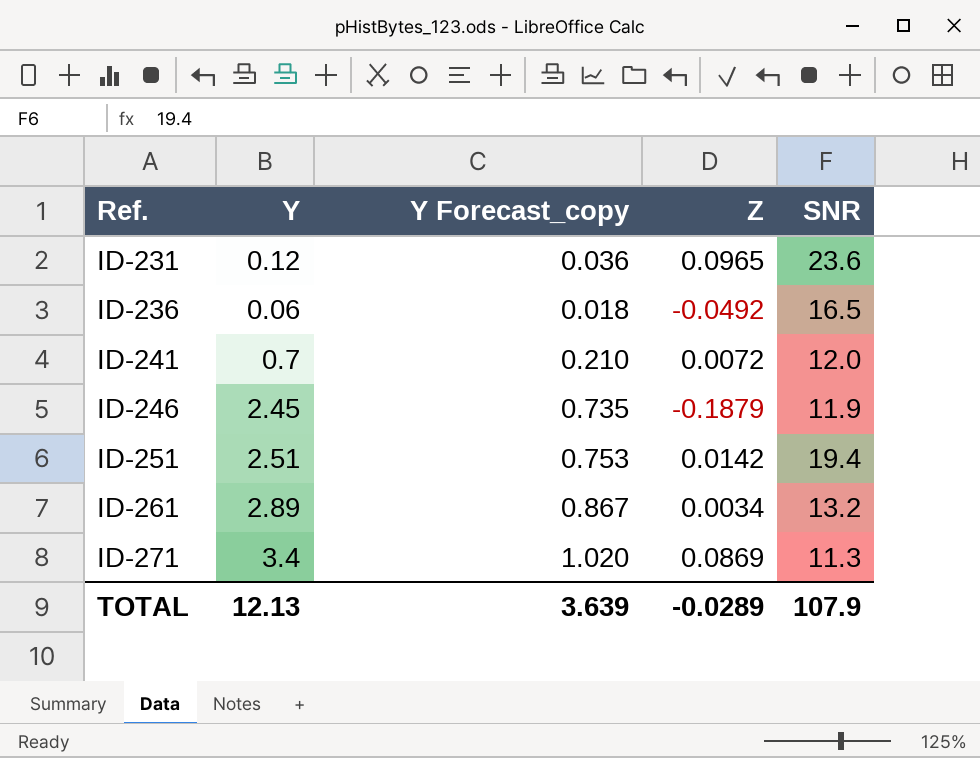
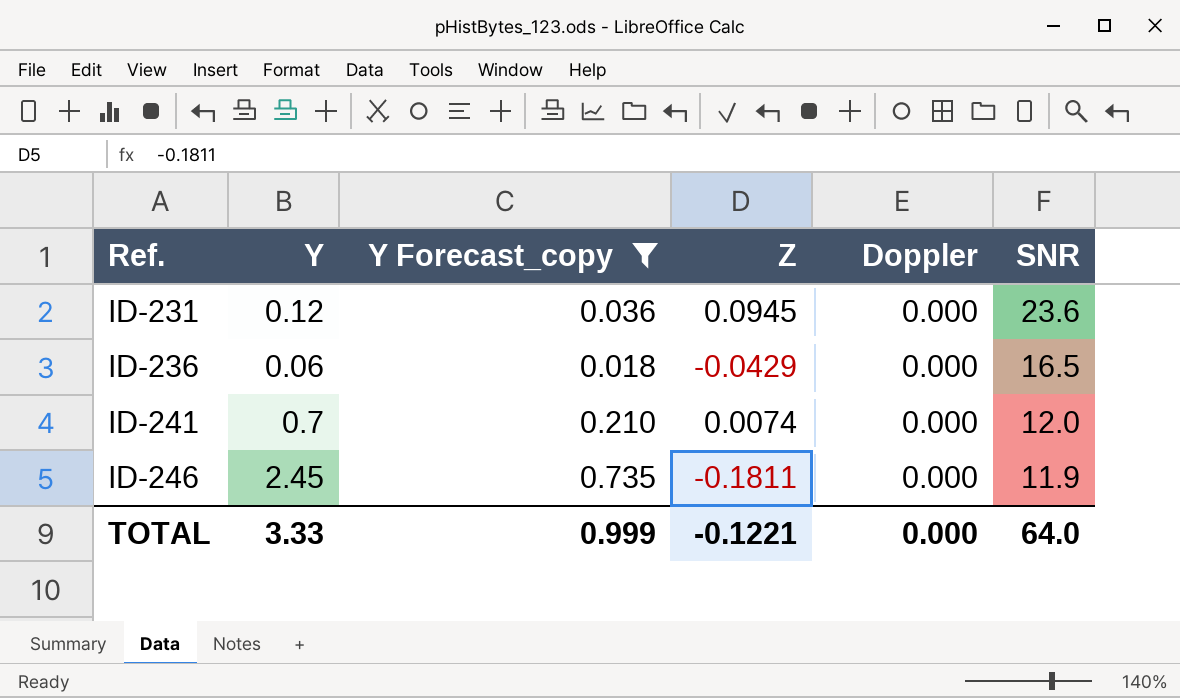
filter: none -> Y Forecast_copy <= 0.735
column Doppler | position: none -> 5
ID-231 | Z: 0.0965 -> 0.0945
ID-236 | Z: -0.0492 -> -0.0429
ID-241 | Z: 0.0072 -> 0.0074
ID-246 | Z: -0.1879 -> -0.1811
TOTAL | Y: 12.13 -> 3.33
TOTAL | Y Forecast_copy: 3.639 -> 0.999
TOTAL | Z: -0.0289 -> -0.1221
TOTAL | SNR: 107.9 -> 64.0

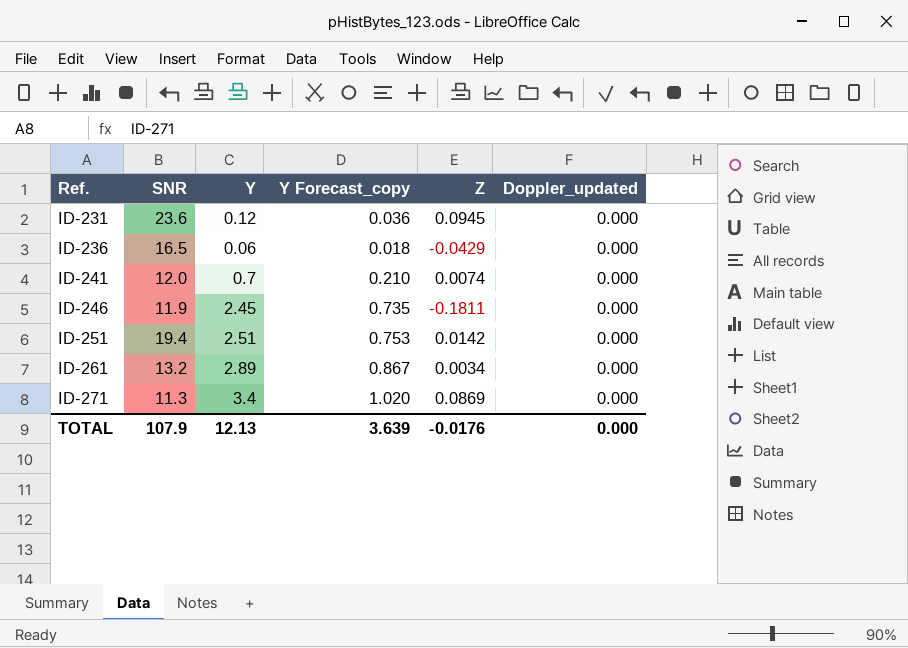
filter: Y Forecast_copy <= 0.735 -> none
column SNR | position: 6 -> 2
column name: Doppler -> Doppler_updated
TOTAL | SNR: 64.0 -> 107.9
TOTAL | Y: 3.33 -> 12.13
TOTAL | Y Forecast_copy: 0.999 -> 3.639
TOTAL | Z: -0.1221 -> -0.0176

